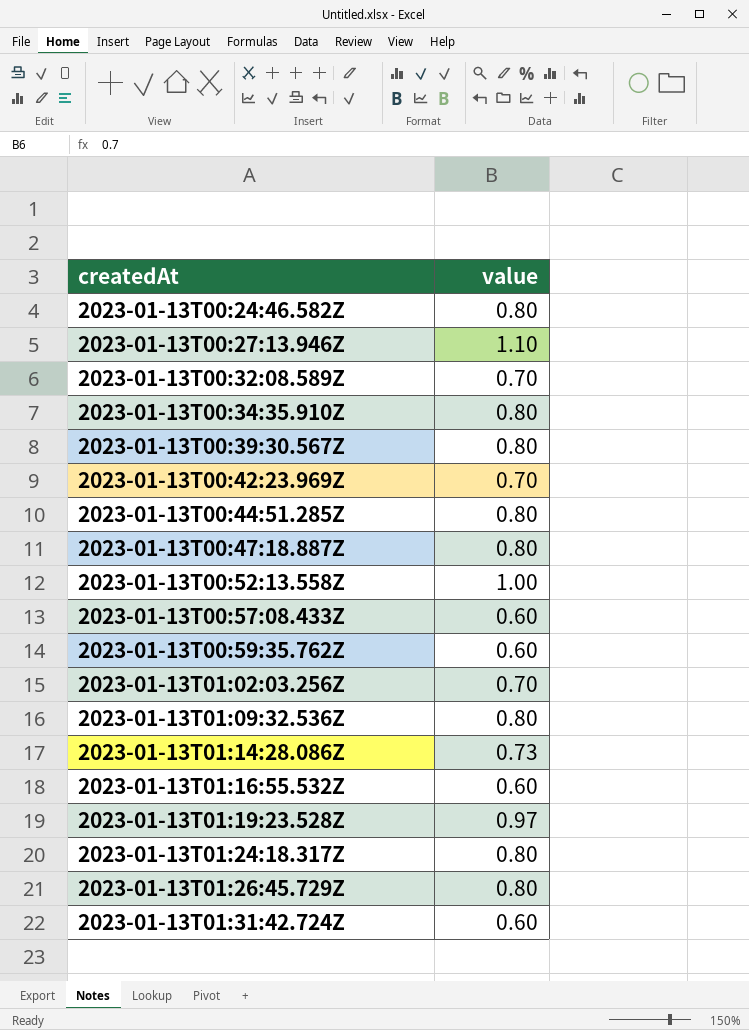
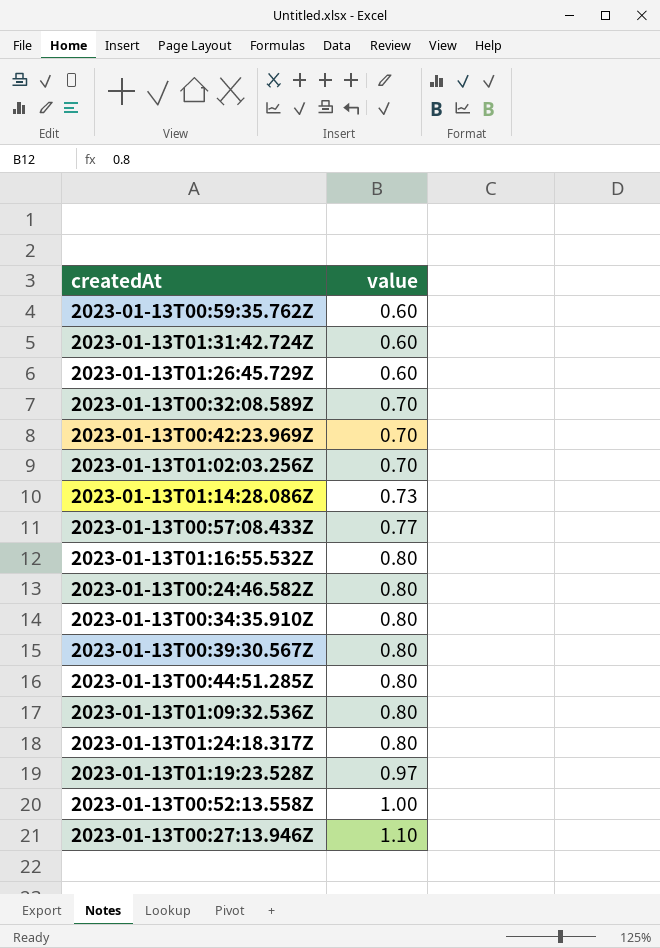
row order: createdAt ascending -> value ascending
row 2023-01-13T00:47:18.887Z: 0.80 -> none
2023-01-13T01:26:45.729Z | value: 0.80 -> 0.60
2023-01-13T00:57:08.433Z | value: 0.60 -> 0.77
2023-01-13T01:16:55.532Z | value: 0.60 -> 0.80

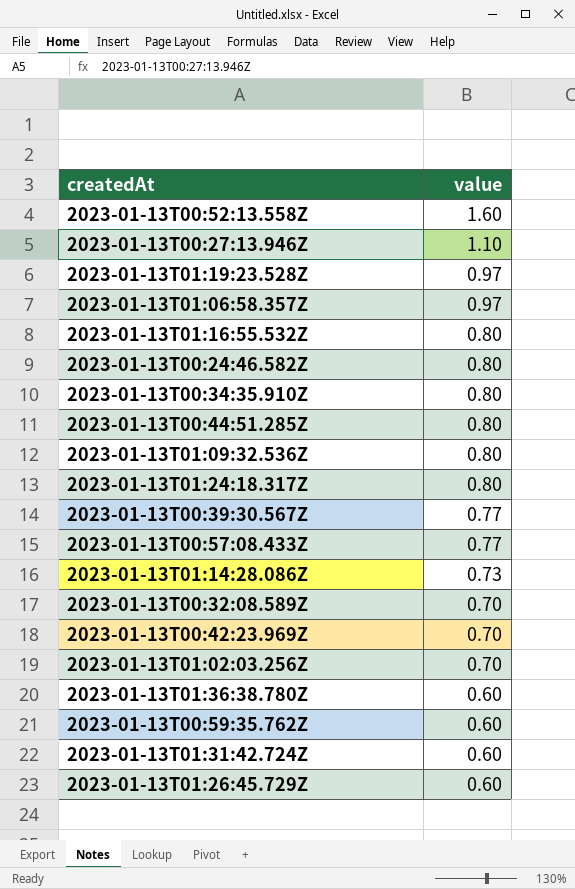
row order: value ascending -> value descending
2023-01-13T00:52:13.558Z | value: 1.00 -> 1.60
row 2023-01-13T01:06:58.357Z: none -> 0.97
2023-01-13T00:39:30.567Z | value: 0.80 -> 0.77
row 2023-01-13T01:36:38.780Z: none -> 0.60

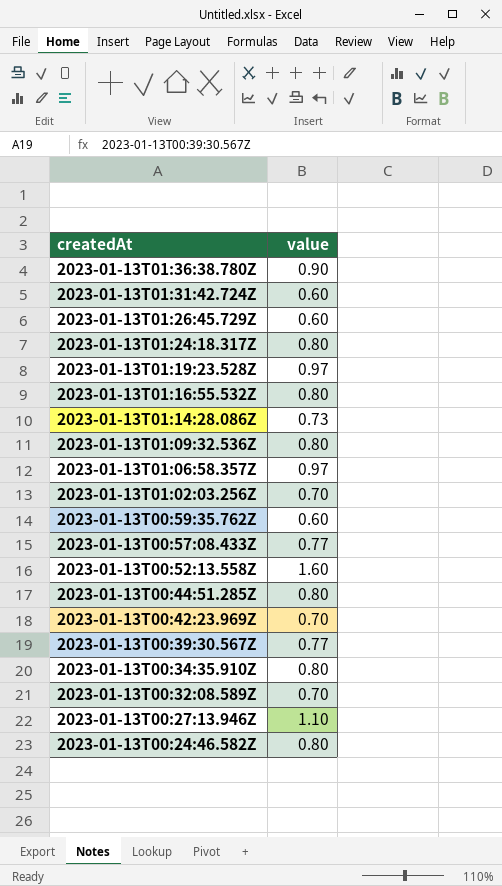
row order: value descending -> createdAt descending
2023-01-13T01:36:38.780Z | value: 0.60 -> 0.90

